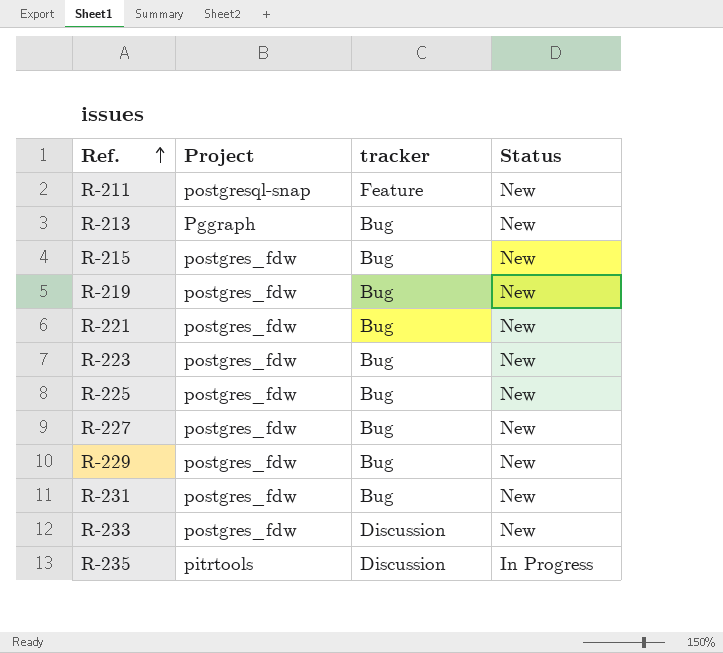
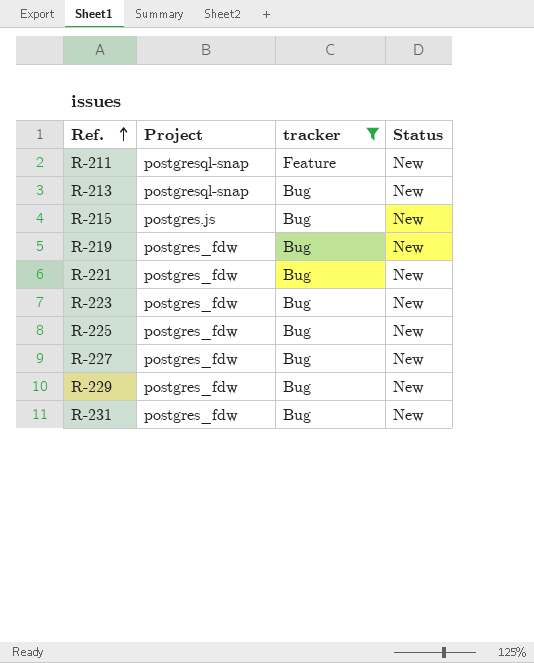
filter: none -> tracker != Discussion
R-213 | Project: Pggraph -> postgresql-snap
R-215 | Project: postgres_fdw -> postgres.js

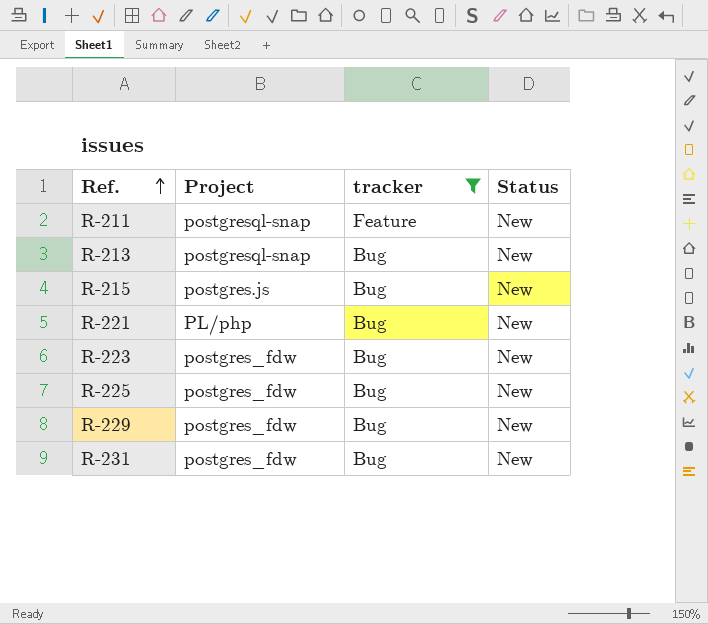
row R-219: postgres_fdw | Bug | New -> none
row R-227: postgres_fdw | Bug | New -> none
R-221 | Project: postgres_fdw -> PL/php

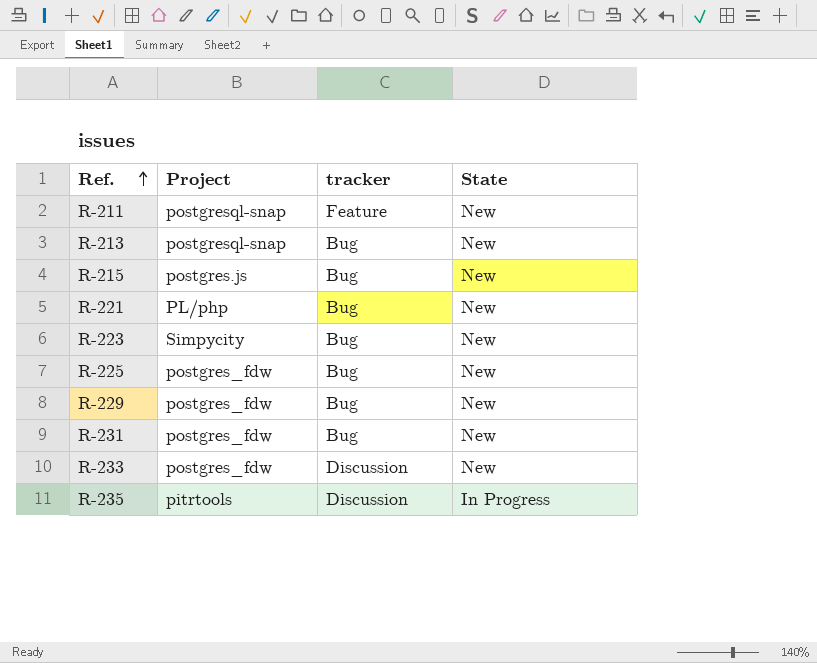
filter: tracker != Discussion -> none
column name: Status -> State
R-223 | Project: postgres_fdw -> Simpycity

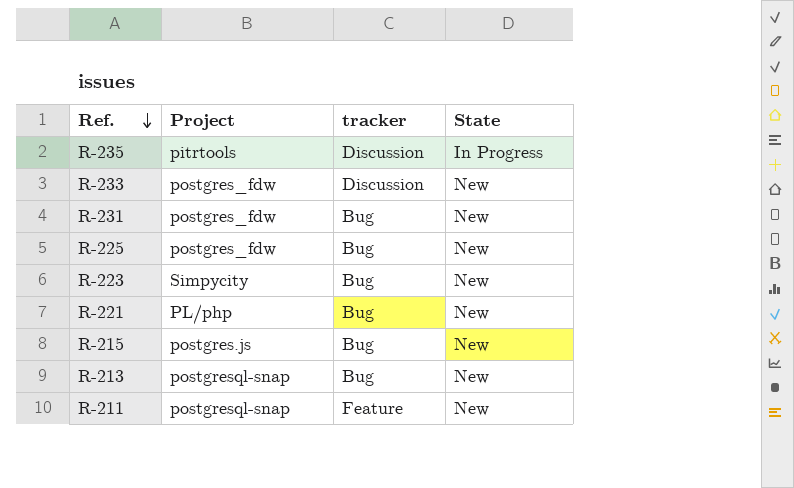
row order: Ref. ascending -> Ref. descending
row R-229: postgres_fdw | Bug | New -> none

